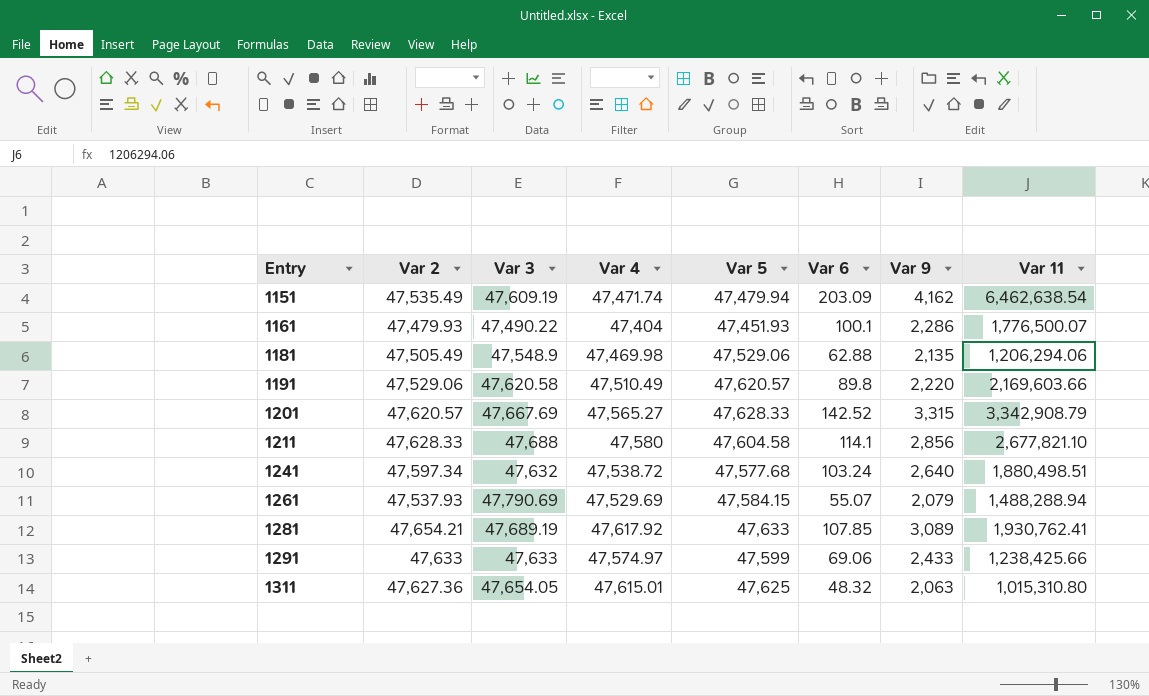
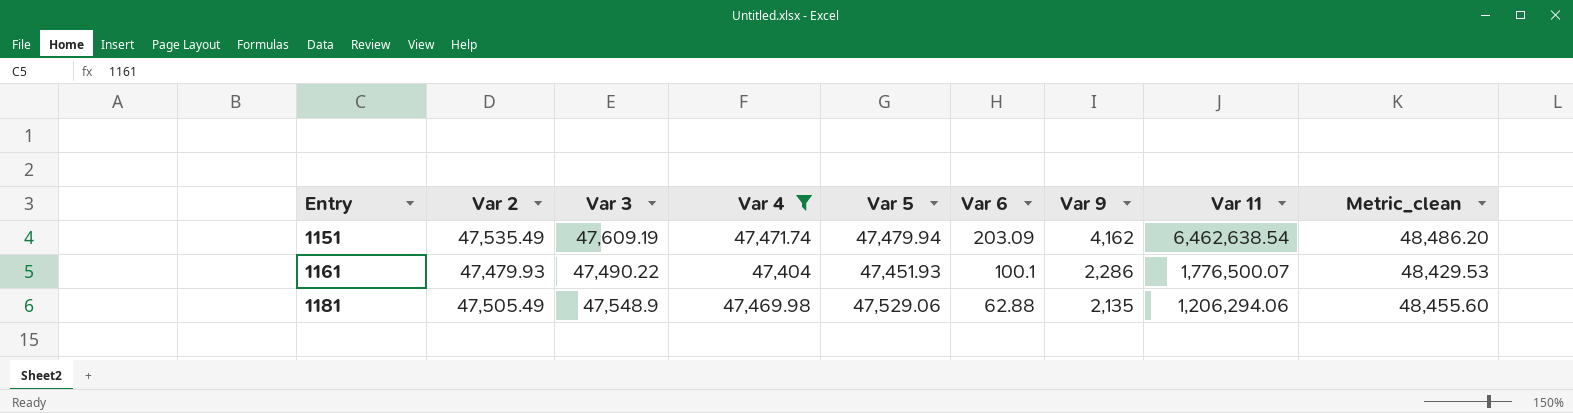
filter: none -> Var 4 <= 47,471.74
column Metric_clean | formula: none -> [Var 2] * 1.02

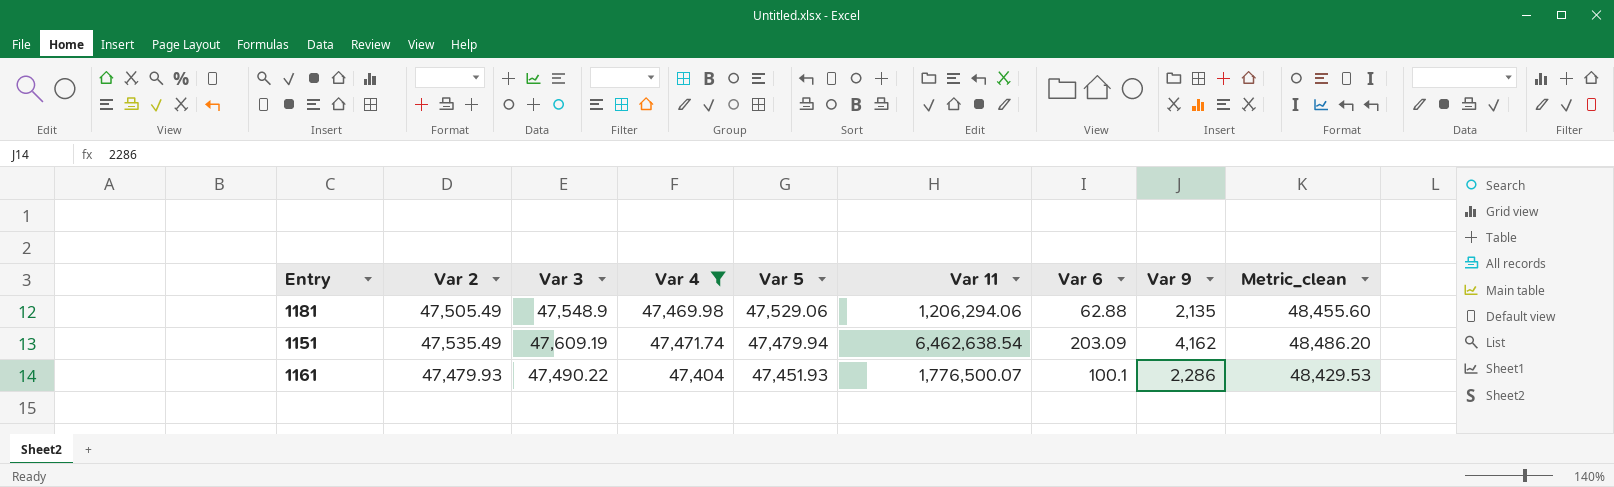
row order: Entry ascending -> Var 5 descending
column Var 11 | position: 8 -> 6

